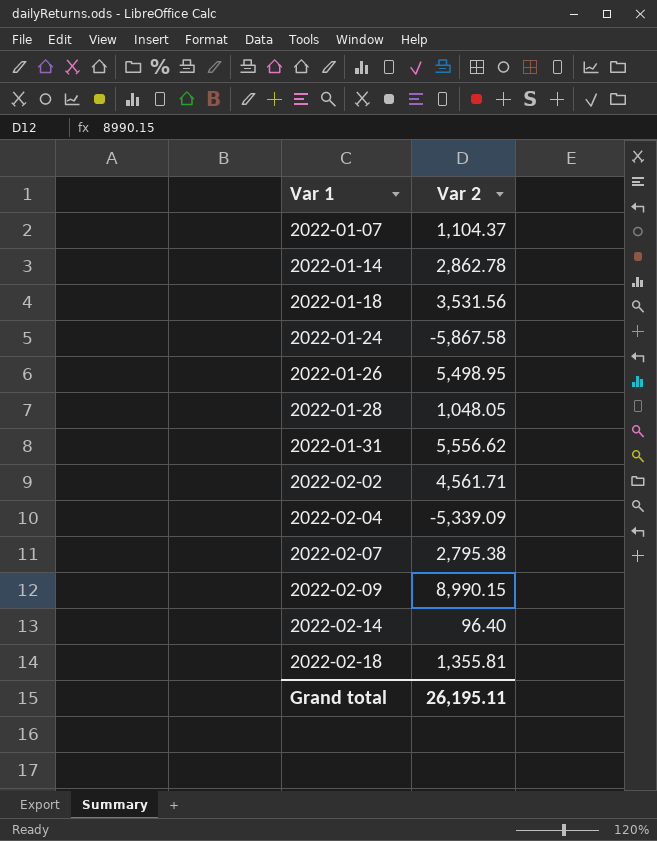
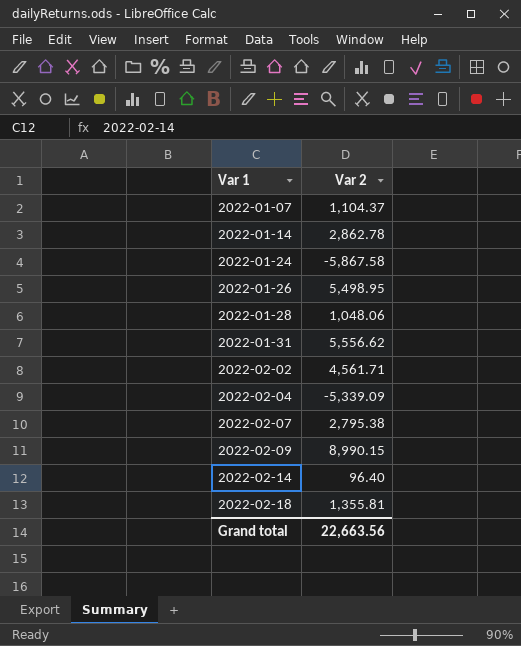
row 2022-01-18: 3,531.56 -> none
2022-01-28 | Var 2: 1,048.05 -> 1,048.06
Grand total | Var 2: 26,195.11 -> 22,663.56

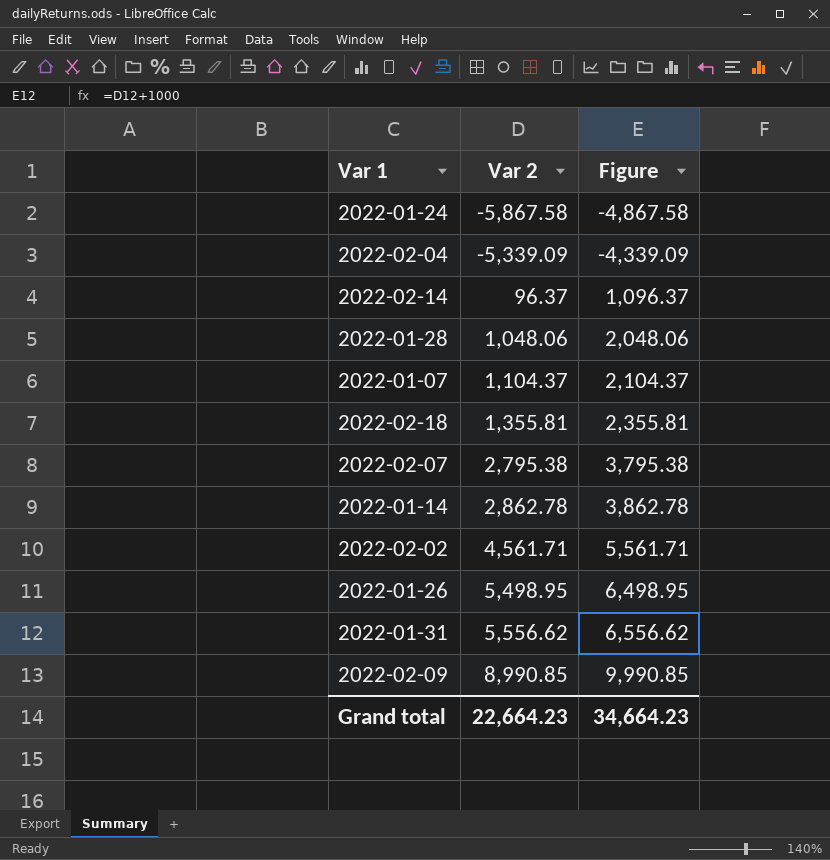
row order: Var 1 ascending -> Var 2 ascending
column Figure | formula: none -> [Var 2] + 1000
2022-02-14 | Var 2: 96.40 -> 96.37
2022-02-09 | Var 2: 8,990.15 -> 8,990.85
Grand total | Var 2: 22,663.56 -> 22,664.23

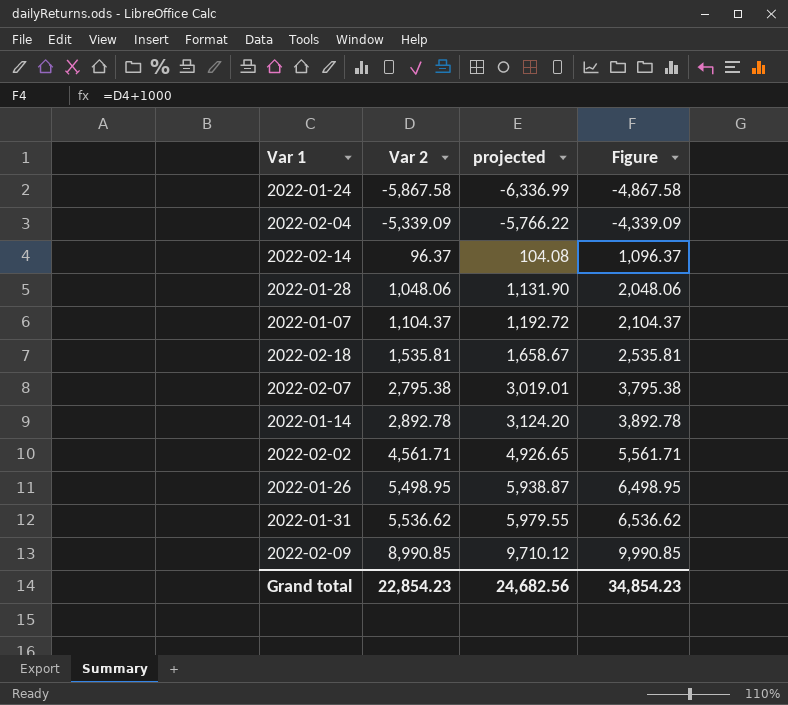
column projected | formula: none -> [Var 2] * 1.08
2022-02-18 | Var 2: 1,355.81 -> 1,535.81
2022-02-18 | Figure: 2,355.81 -> 2,535.81
2022-01-14 | Var 2: 2,862.78 -> 2,892.78
2022-01-14 | Figure: 3,862.78 -> 3,892.78
2022-01-31 | Var 2: 5,556.62 -> 5,536.62
2022-01-31 | Figure: 6,556.62 -> 6,536.62
Grand total | Var 2: 22,664.23 -> 22,854.23
Grand total | Figure: 34,664.23 -> 34,854.23

